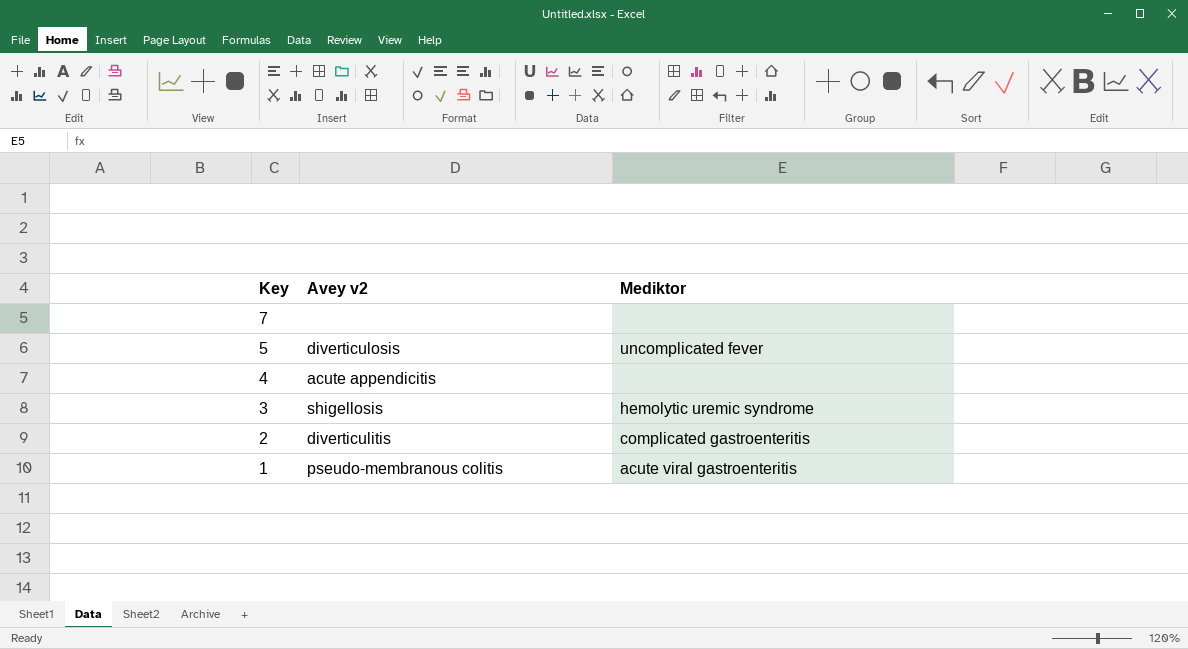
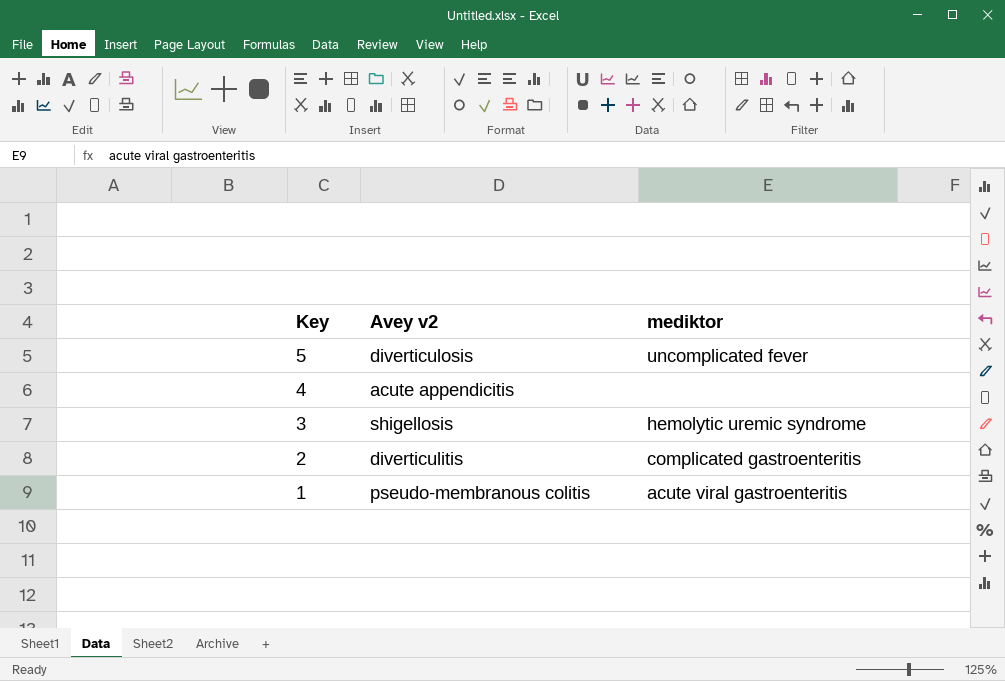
column name: Mediktor -> mediktor
row 7: none | none -> none

